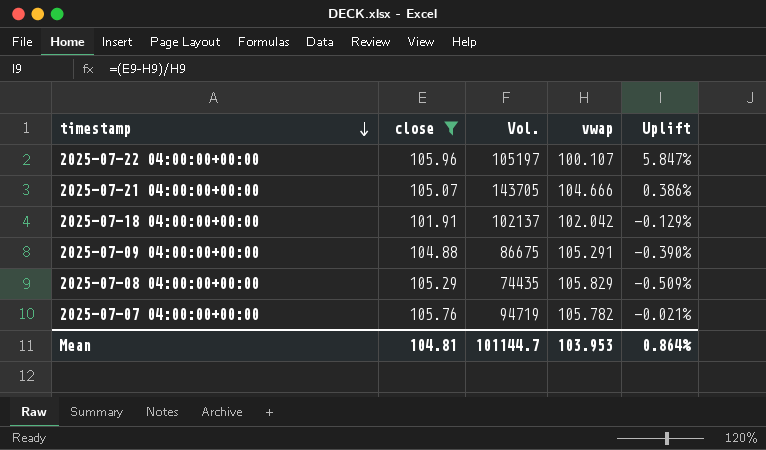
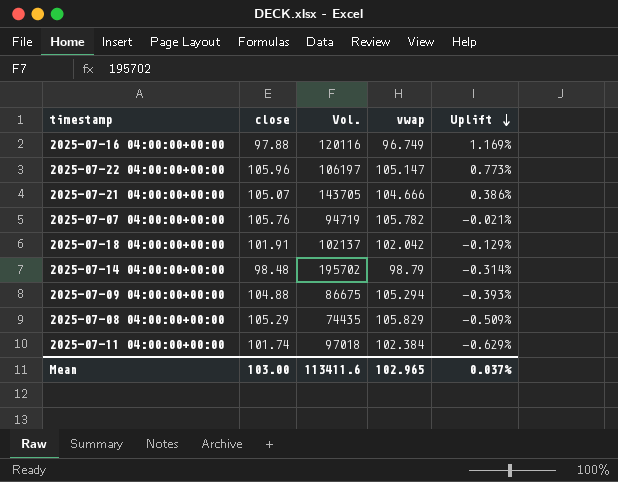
filter: close >= 101.91 -> none
row order: timestamp descending -> Uplift descending
2025-07-22 04:00:00+00:00 | Vol.: 105197 -> 106197
2025-07-22 04:00:00+00:00 | vwap: 100.107 -> 105.147
2025-07-22 04:00:00+00:00 | Uplift: 5.847% -> 0.773%
2025-07-09 04:00:00+00:00 | vwap: 105.291 -> 105.294
2025-07-09 04:00:00+00:00 | Uplift: -0.390% -> -0.393%
Mean | close: 104.81 -> 103.00
Mean | Vol.: 101144.7 -> 113411.6
Mean | vwap: 103.953 -> 102.965
Mean | Uplift: 0.864% -> 0.037%

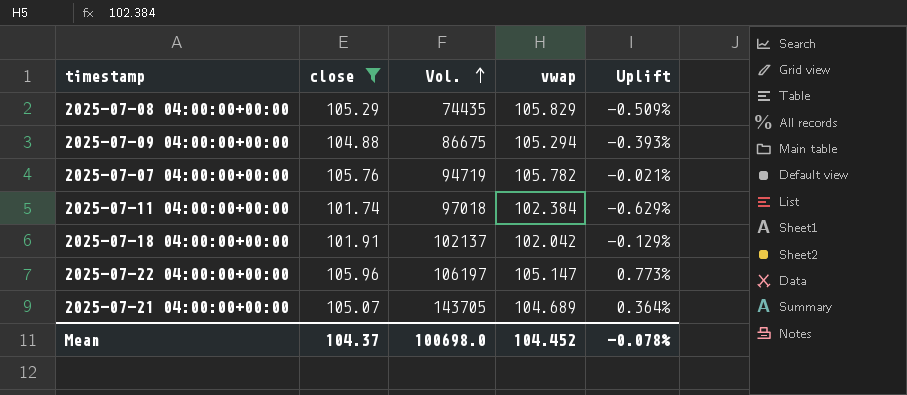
filter: none -> close >= 101.74
row order: Uplift descending -> Vol. ascending
2025-07-21 04:00:00+00:00 | vwap: 104.666 -> 104.689
2025-07-21 04:00:00+00:00 | Uplift: 0.386% -> 0.364%
Mean | close: 103.00 -> 104.37
Mean | Vol.: 113411.6 -> 100698.0
Mean | vwap: 102.965 -> 104.452
Mean | Uplift: 0.037% -> -0.078%

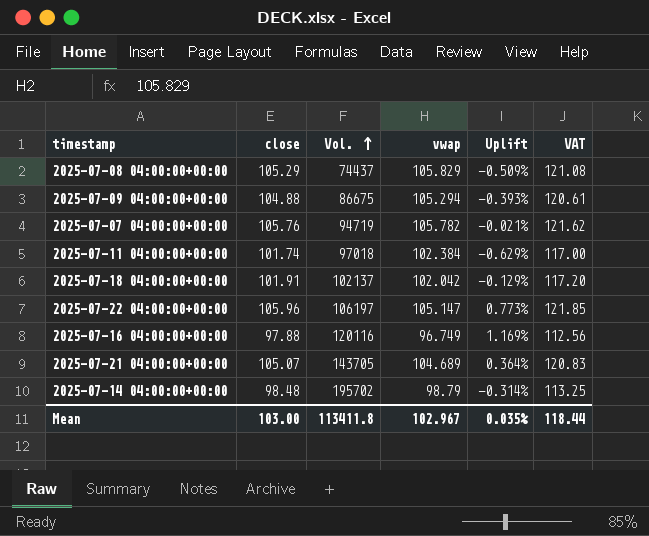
filter: close >= 101.74 -> none
column VAT | formula: none -> [close] * 1.15
2025-07-08 04:00:00+00:00 | Vol.: 74435 -> 74437
Mean | close: 104.37 -> 103.00
Mean | Vol.: 100698.0 -> 113411.8
Mean | vwap: 104.452 -> 102.967
Mean | Uplift: -0.078% -> 0.035%

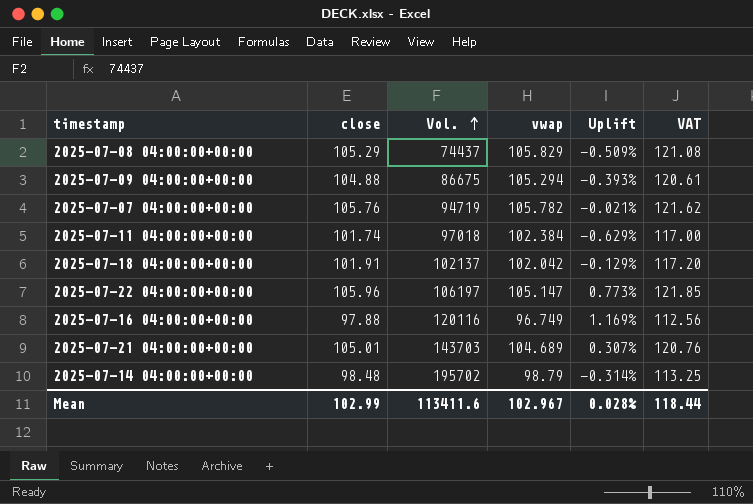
2025-07-21 04:00:00+00:00 | close: 105.07 -> 105.01
2025-07-21 04:00:00+00:00 | Vol.: 143705 -> 143703
2025-07-21 04:00:00+00:00 | Uplift: 0.364% -> 0.307%
2025-07-21 04:00:00+00:00 | VAT: 120.83 -> 120.76
Mean | close: 103.00 -> 102.99
Mean | Vol.: 113411.8 -> 113411.6
Mean | Uplift: 0.035% -> 0.028%

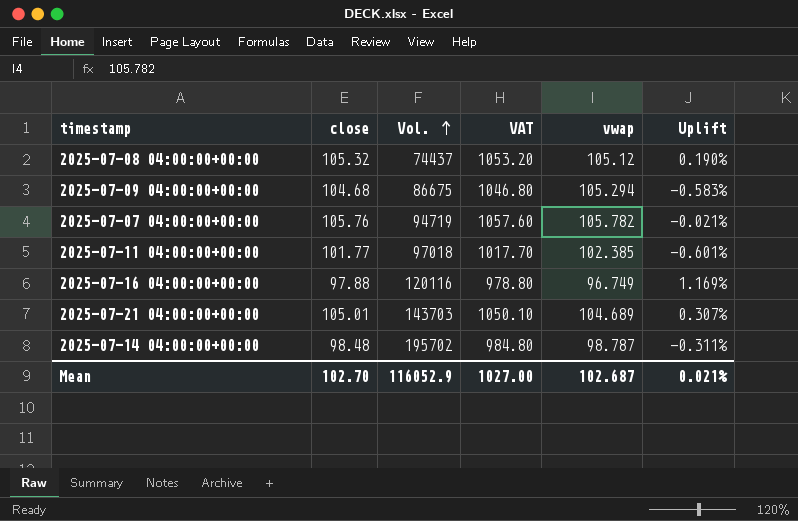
column VAT | formula: [close] * 1.15 -> [close] * 10
column VAT | position: 6 -> 4
row 2025-07-18 04:00:00+00:00: 101.91 | 102137 | 102.042 | -0.129% | 117.20 -> none
row 2025-07-22 04:00:00+00:00: 105.96 | 106197 | 105.147 | 0.773% | 121.85 -> none
2025-07-08 04:00:00+00:00 | close: 105.29 -> 105.32
2025-07-08 04:00:00+00:00 | vwap: 105.829 -> 105.12
2025-07-08 04:00:00+00:00 | Uplift: -0.509% -> 0.190%
2025-07-09 04:00:00+00:00 | close: 104.88 -> 104.68
2025-07-09 04:00:00+00:00 | Uplift: -0.393% -> -0.583%
2025-07-11 04:00:00+00:00 | close: 101.74 -> 101.77
2025-07-11 04:00:00+00:00 | vwap: 102.384 -> 102.385
2025-07-11 04:00:00+00:00 | Uplift: -0.629% -> -0.601%
2025-07-14 04:00:00+00:00 | vwap: 98.79 -> 98.787
2025-07-14 04:00:00+00:00 | Uplift: -0.314% -> -0.311%
Mean | close: 102.99 -> 102.70
Mean | Vol.: 113411.6 -> 116052.9
Mean | VAT: 118.44 -> 1027.00
Mean | vwap: 102.967 -> 102.687
Mean | Uplift: 0.028% -> 0.021%

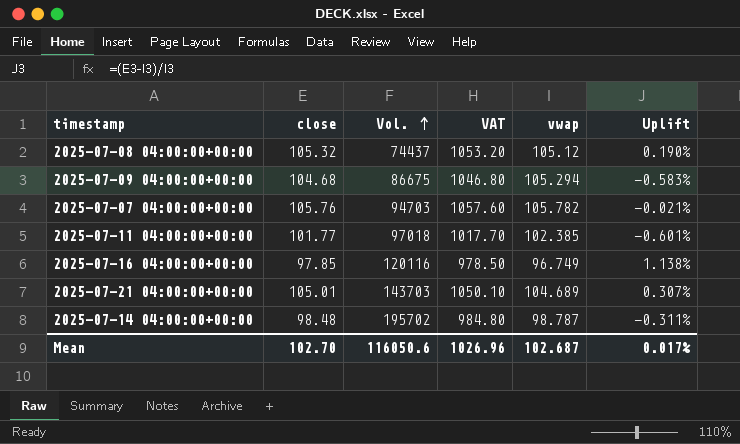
2025-07-07 04:00:00+00:00 | Vol.: 94719 -> 94703
2025-07-16 04:00:00+00:00 | close: 97.88 -> 97.85
2025-07-16 04:00:00+00:00 | VAT: 978.80 -> 978.50
2025-07-16 04:00:00+00:00 | Uplift: 1.169% -> 1.138%
Mean | Vol.: 116052.9 -> 116050.6
Mean | VAT: 1027.00 -> 1026.96
Mean | Uplift: 0.021% -> 0.017%

